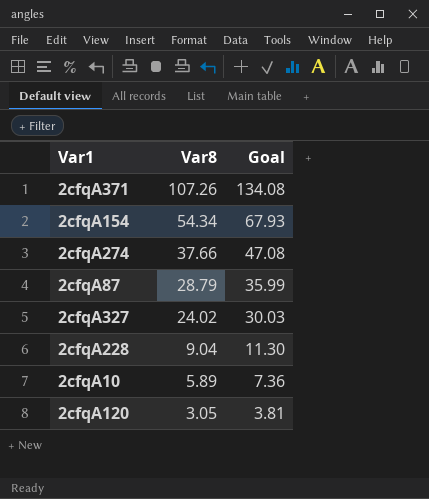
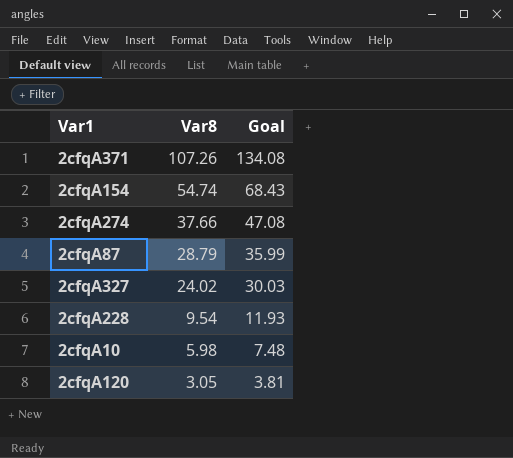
2cfqA154 | Var8: 54.34 -> 54.74
2cfqA154 | Goal: 67.93 -> 68.43
2cfqA228 | Var8: 9.04 -> 9.54
2cfqA228 | Goal: 11.30 -> 11.93
2cfqA10 | Var8: 5.89 -> 5.98
2cfqA10 | Goal: 7.36 -> 7.48

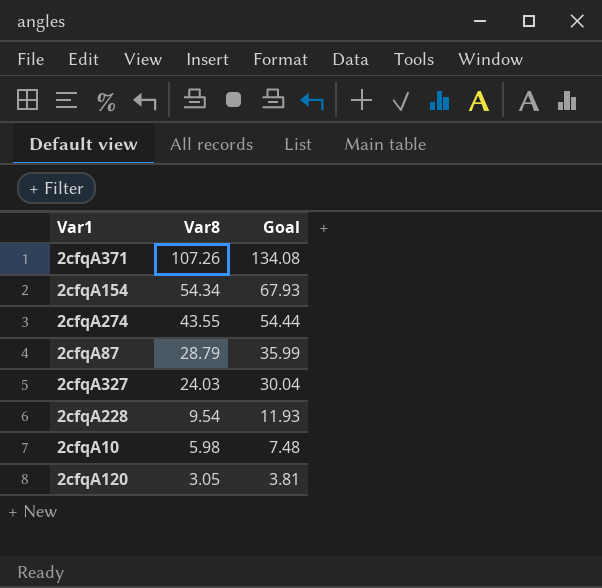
2cfqA154 | Var8: 54.74 -> 54.34
2cfqA154 | Goal: 68.43 -> 67.93
2cfqA274 | Var8: 37.66 -> 43.55
2cfqA274 | Goal: 47.08 -> 54.44
2cfqA327 | Var8: 24.02 -> 24.03
2cfqA327 | Goal: 30.03 -> 30.04

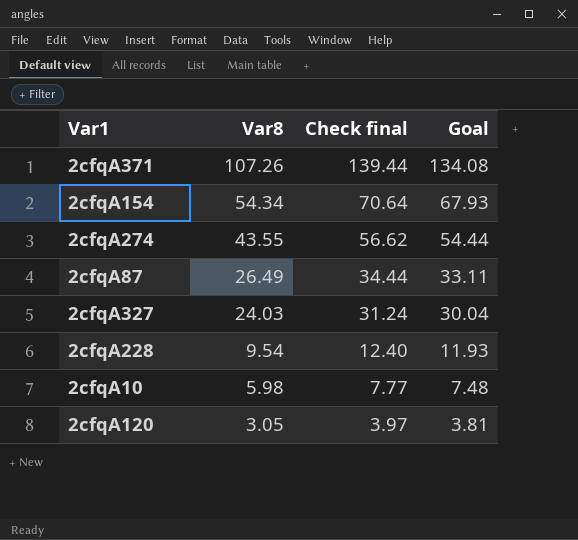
column Check final | formula: none -> [Var8] * 1.3
2cfqA87 | Var8: 28.79 -> 26.49
2cfqA87 | Goal: 35.99 -> 33.11

